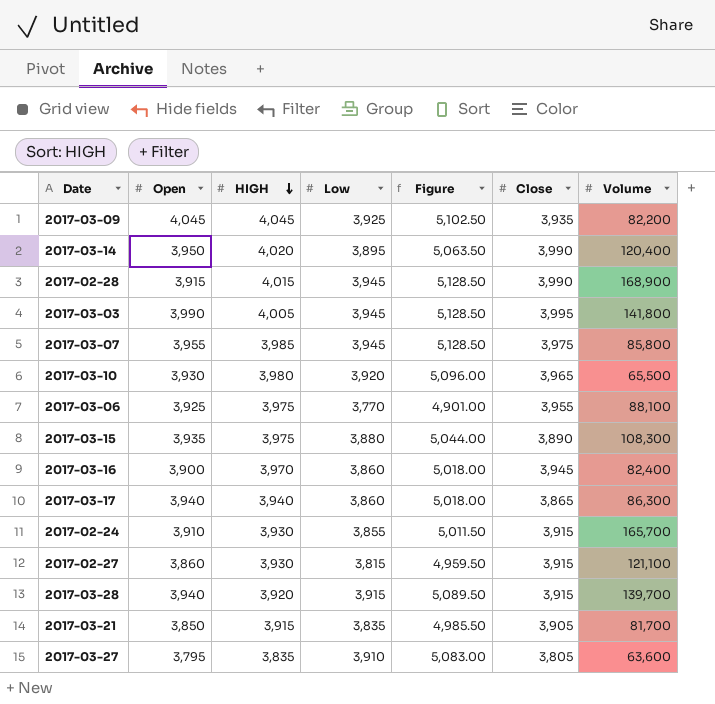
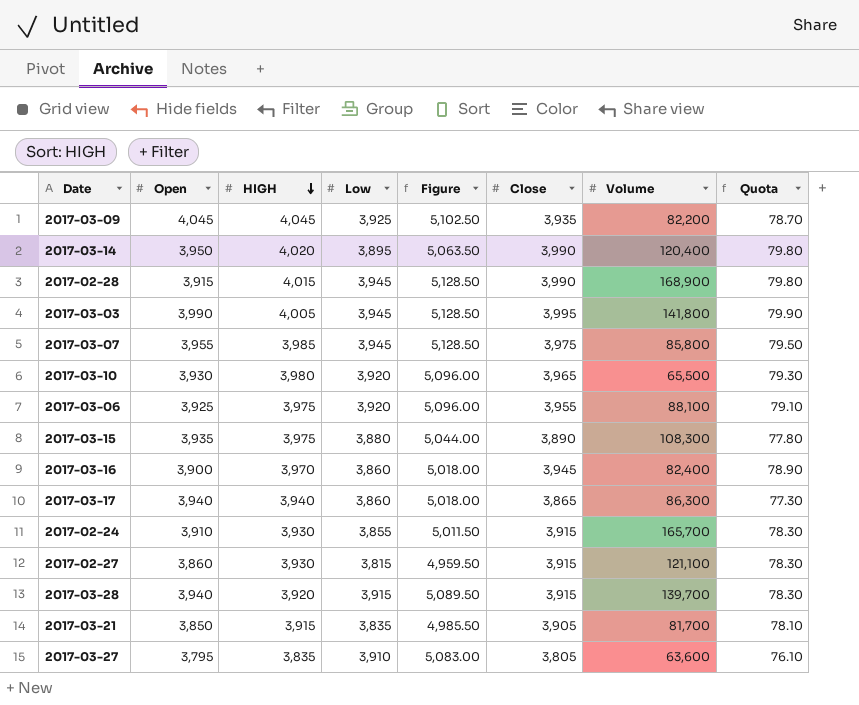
column Quota | formula: none -> [Close] * 0.02
2017-03-06 | Low: 3,770 -> 3,920
2017-03-06 | Figure: 4,901.00 -> 5,096.00

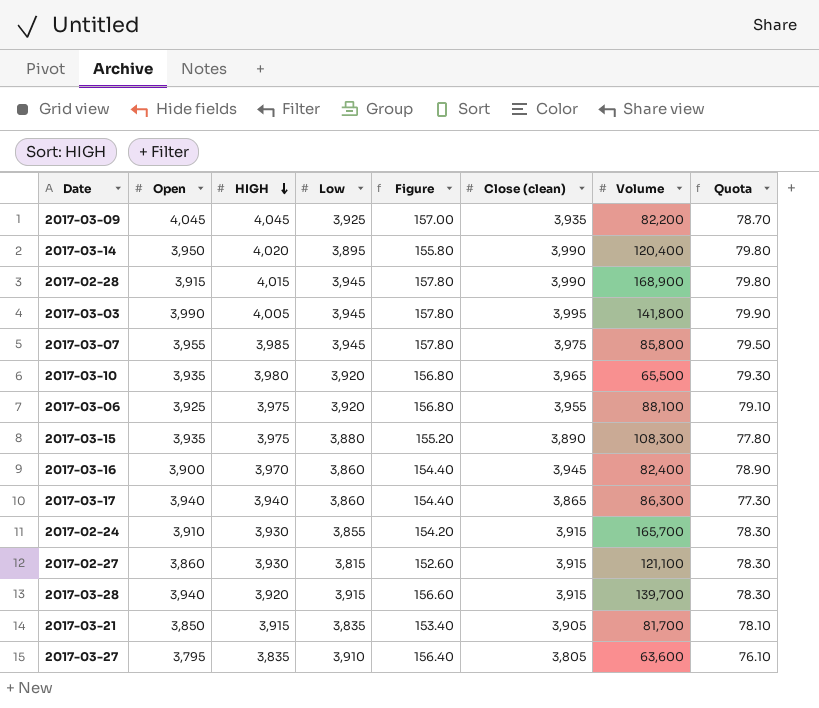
column Figure | formula: [Low] * 1.3 -> [Low] * 0.04
column name: Close -> Close (clean)
2017-03-10 | Open: 3,930 -> 3,935

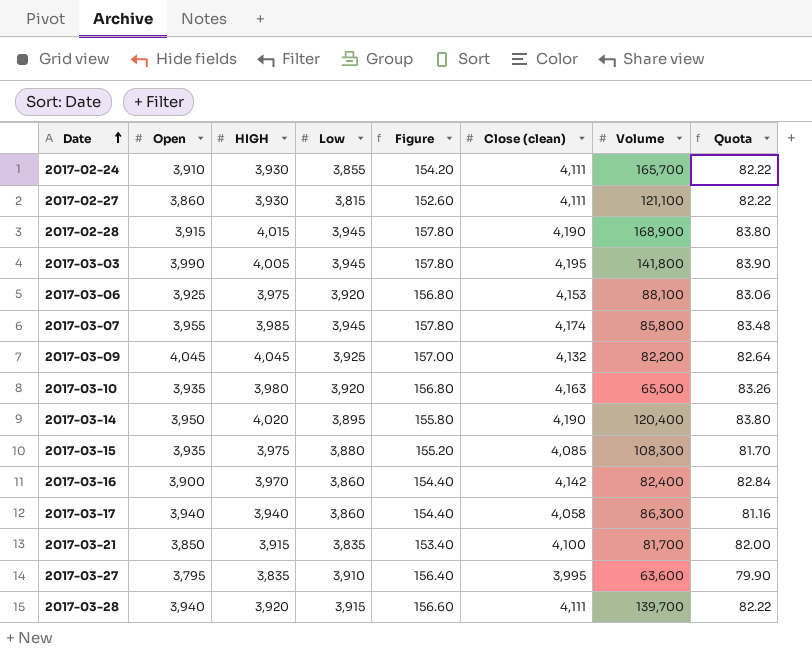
row order: HIGH descending -> Date ascending
2017-02-24 | Close (clean): 3,915 -> 4,111
2017-02-24 | Quota: 78.30 -> 82.22
2017-02-27 | Close (clean): 3,915 -> 4,111
2017-02-27 | Quota: 78.30 -> 82.22
2017-02-28 | Close (clean): 3,990 -> 4,190
2017-02-28 | Quota: 79.80 -> 83.80
2017-03-03 | Close (clean): 3,995 -> 4,195
2017-03-03 | Quota: 79.90 -> 83.90
2017-03-06 | Close (clean): 3,955 -> 4,153
2017-03-06 | Quota: 79.10 -> 83.06
2017-03-07 | Close (clean): 3,975 -> 4,174
2017-03-07 | Quota: 79.50 -> 83.48
2017-03-09 | Close (clean): 3,935 -> 4,132
2017-03-09 | Quota: 78.70 -> 82.64
2017-03-10 | Close (clean): 3,965 -> 4,163
2017-03-10 | Quota: 79.30 -> 83.26
2017-03-14 | Close (clean): 3,990 -> 4,190
2017-03-14 | Quota: 79.80 -> 83.80
2017-03-15 | Close (clean): 3,890 -> 4,085
2017-03-15 | Quota: 77.80 -> 81.70
2017-03-16 | Close (clean): 3,945 -> 4,142
2017-03-16 | Quota: 78.90 -> 82.84
2017-03-17 | Close (clean): 3,865 -> 4,058
2017-03-17 | Quota: 77.30 -> 81.16
2017-03-21 | Close (clean): 3,905 -> 4,100
2017-03-21 | Quota: 78.10 -> 82.00
2017-03-27 | Close (clean): 3,805 -> 3,995
2017-03-27 | Quota: 76.10 -> 79.90
2017-03-28 | Close (clean): 3,915 -> 4,111
2017-03-28 | Quota: 78.30 -> 82.22

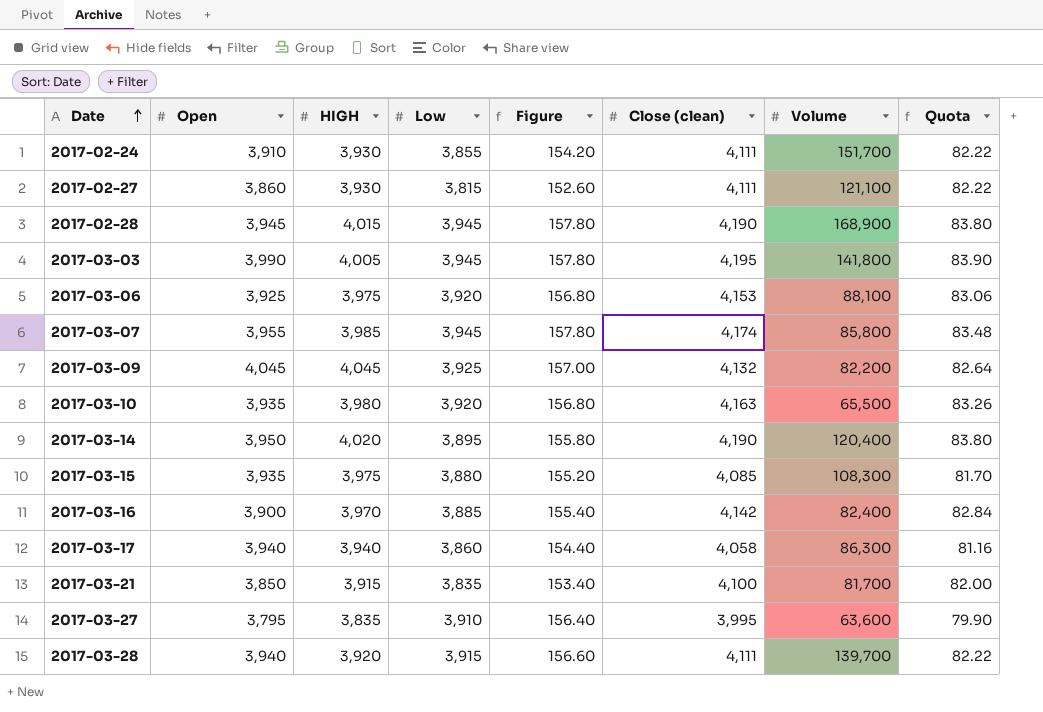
2017-02-24 | Volume: 165,700 -> 151,700
2017-02-28 | Open: 3,915 -> 3,945
2017-03-16 | Low: 3,860 -> 3,885
2017-03-16 | Figure: 154.40 -> 155.40

